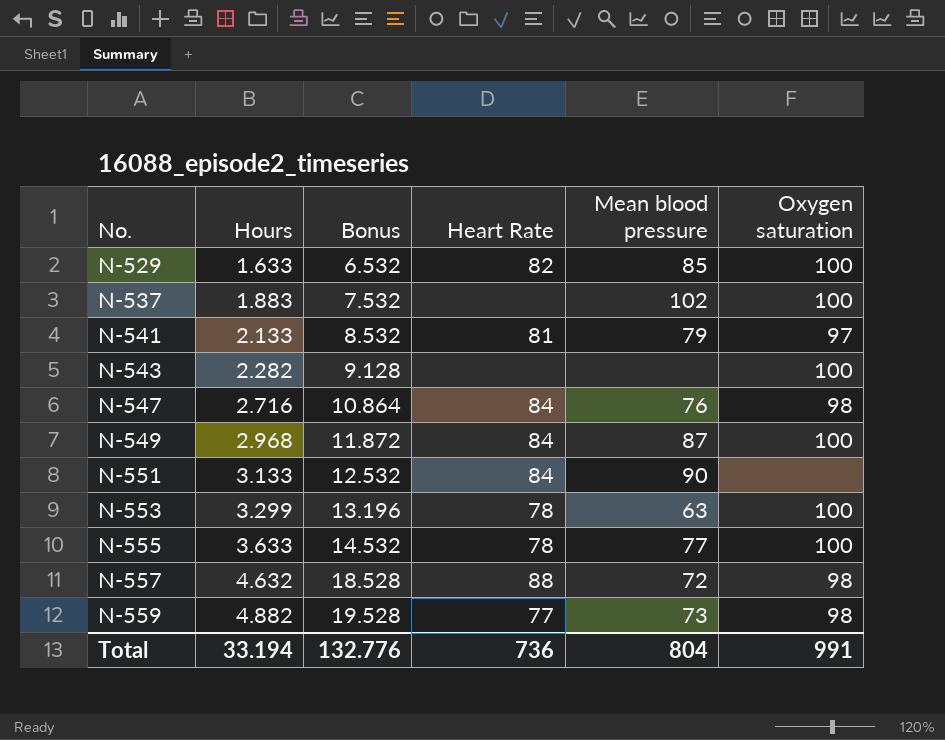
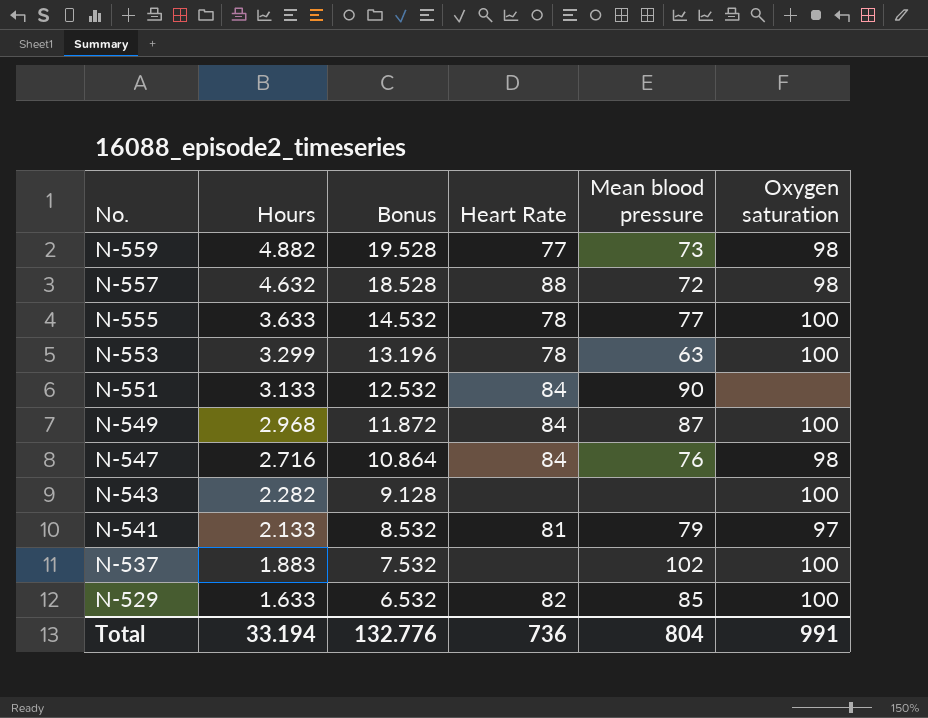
row order: No. ascending -> No. descending

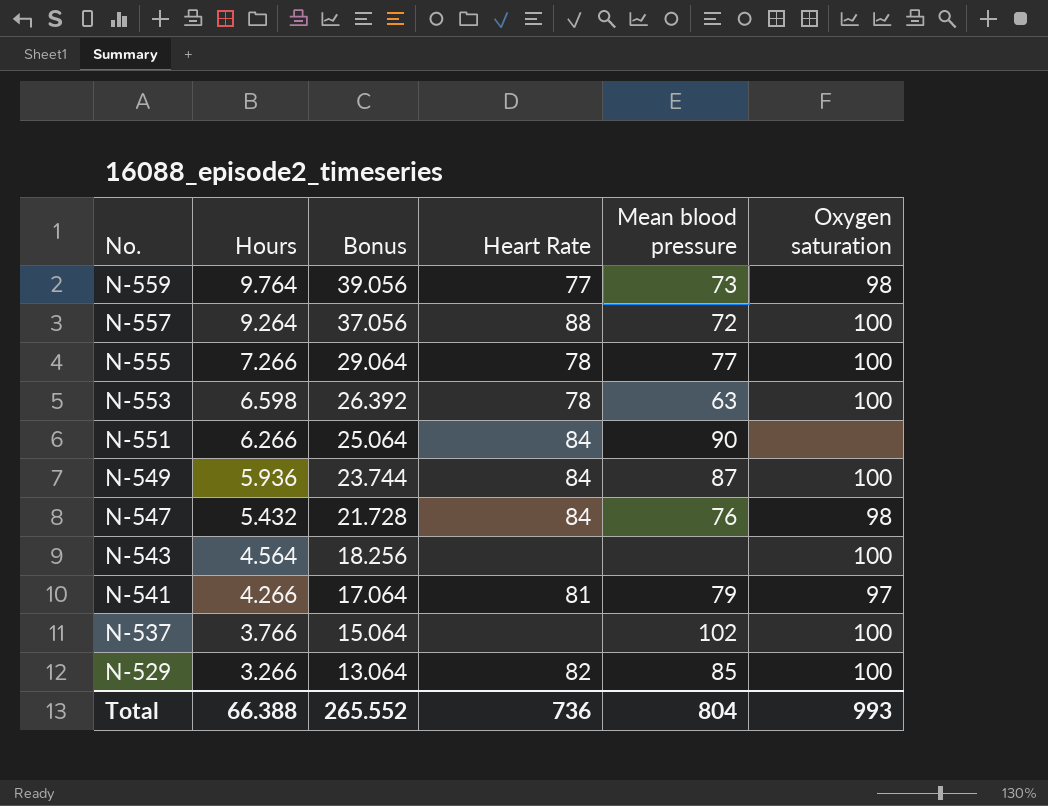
N-559 | Hours: 4.882 -> 9.764
N-559 | Bonus: 19.528 -> 39.056
N-557 | Hours: 4.632 -> 9.264
N-557 | Bonus: 18.528 -> 37.056
N-557 | Oxygen saturation: 98 -> 100
N-555 | Hours: 3.633 -> 7.266
N-555 | Bonus: 14.532 -> 29.064
N-553 | Hours: 3.299 -> 6.598
N-553 | Bonus: 13.196 -> 26.392
N-551 | Hours: 3.133 -> 6.266
N-551 | Bonus: 12.532 -> 25.064
N-549 | Hours: 2.968 -> 5.936
N-549 | Bonus: 11.872 -> 23.744
N-547 | Hours: 2.716 -> 5.432
N-547 | Bonus: 10.864 -> 21.728
N-543 | Hours: 2.282 -> 4.564
N-543 | Bonus: 9.128 -> 18.256
N-541 | Hours: 2.133 -> 4.266
N-541 | Bonus: 8.532 -> 17.064
N-537 | Hours: 1.883 -> 3.766
N-537 | Bonus: 7.532 -> 15.064
N-529 | Hours: 1.633 -> 3.266
N-529 | Bonus: 6.532 -> 13.064
Total | Hours: 33.194 -> 66.388
Total | Bonus: 132.776 -> 265.552
Total | Oxygen saturation: 991 -> 993

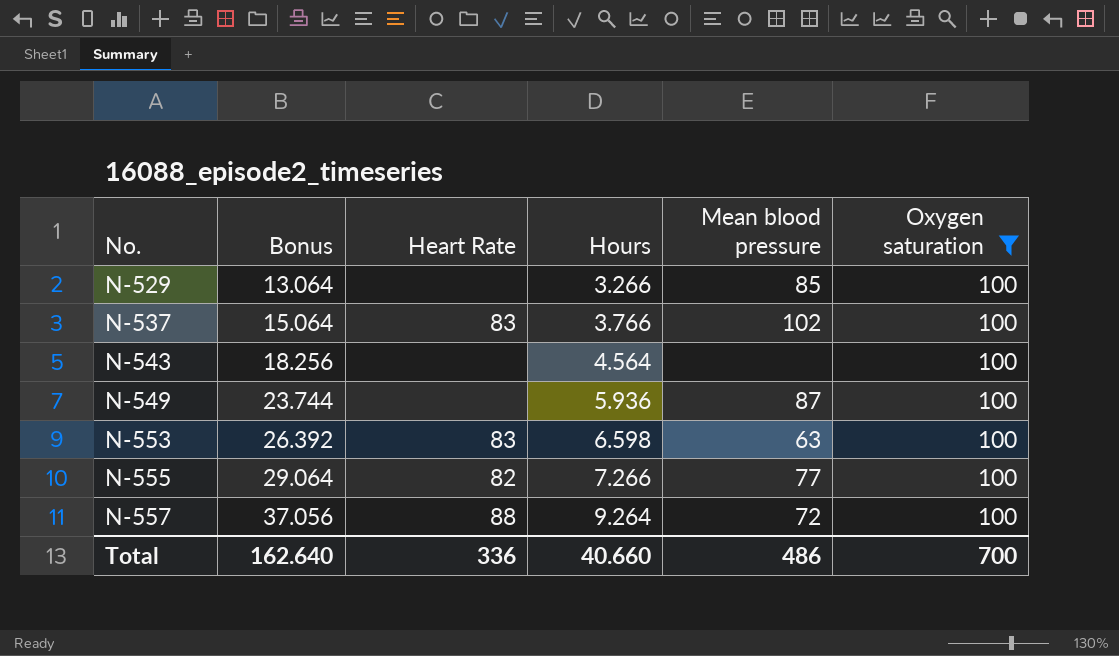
filter: none -> Oxygen saturation = 100
row order: No. descending -> No. ascending
column Hours | position: 2 -> 4
N-529 | Heart Rate: 82 -> none
N-537 | Heart Rate: none -> 83
N-549 | Heart Rate: 84 -> none
N-553 | Heart Rate: 78 -> 83
N-555 | Heart Rate: 78 -> 82
Total | Bonus: 265.552 -> 162.640
Total | Heart Rate: 736 -> 336
Total | Hours: 66.388 -> 40.660
Total | Mean blood pressure: 804 -> 486
Total | Oxygen saturation: 993 -> 700

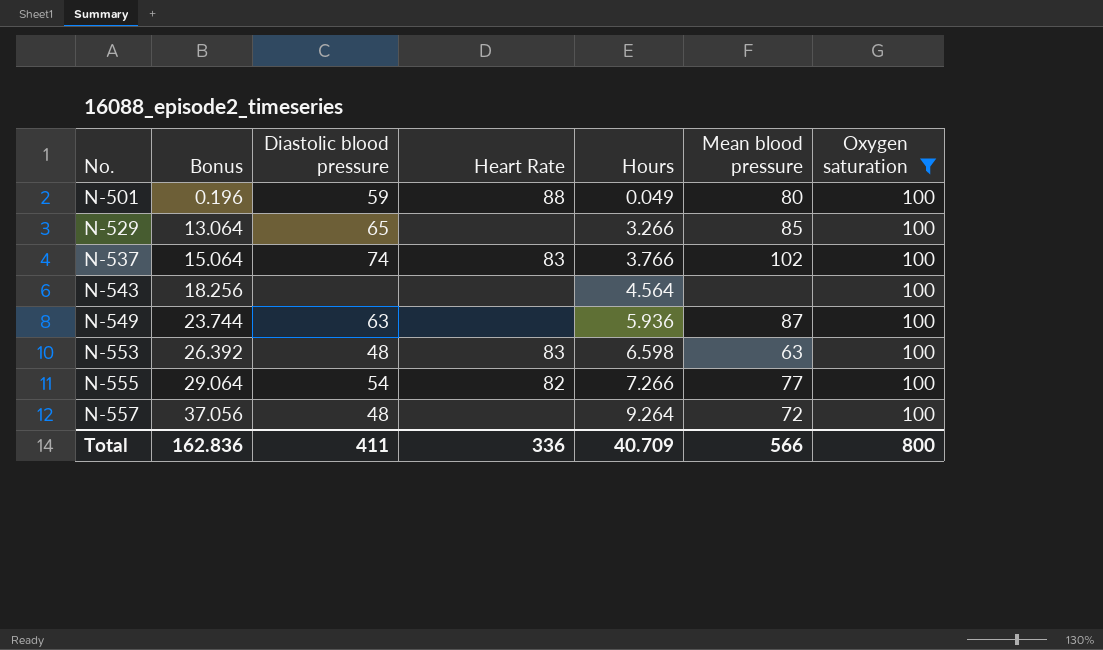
column Diastolic blood pressure | position: none -> 3
row N-501: none -> 0.196 | 59 | 88 | 0.049 | 80 | 100
N-557 | Heart Rate: 88 -> none
Total | Bonus: 162.640 -> 162.836
Total | Hours: 40.660 -> 40.709
Total | Mean blood pressure: 486 -> 566
Total | Oxygen saturation: 700 -> 800

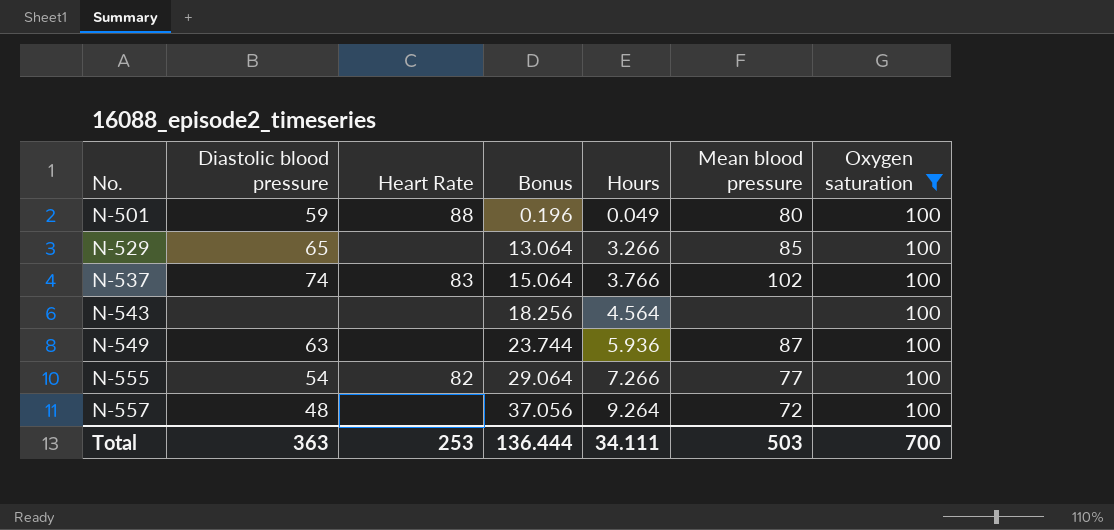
column Bonus | position: 2 -> 4
row N-553: 26.392 | 48 | 83 | 6.598 | 63 | 100 -> none
Total | Diastolic blood pressure: 411 -> 363
Total | Heart Rate: 336 -> 253
Total | Bonus: 162.836 -> 136.444
Total | Hours: 40.709 -> 34.111
Total | Mean blood pressure: 566 -> 503
Total | Oxygen saturation: 800 -> 700

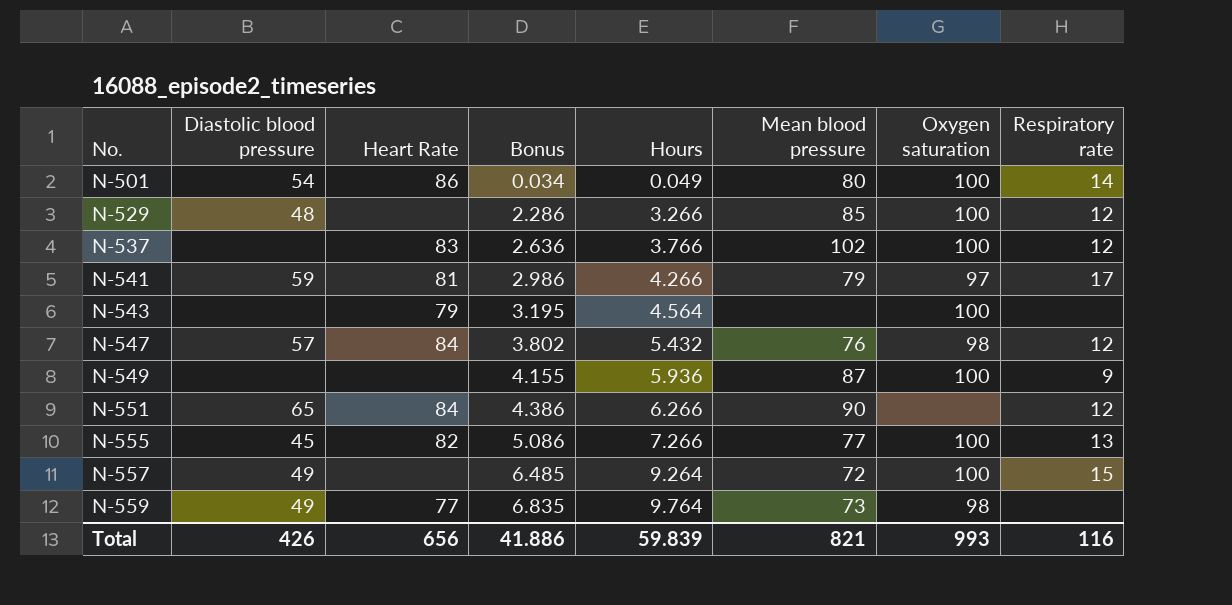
filter: Oxygen saturation = 100 -> none
column Bonus | formula: [Hours] * 4 -> [Hours] * 0.7
column Respiratory rate | position: none -> 8
N-501 | Diastolic blood pressure: 59 -> 54
N-501 | Heart Rate: 88 -> 86
N-529 | Diastolic blood pressure: 65 -> 48
N-537 | Diastolic blood pressure: 74 -> none
N-543 | Heart Rate: none -> 79
N-549 | Diastolic blood pressure: 63 -> none
N-555 | Diastolic blood pressure: 54 -> 45
N-557 | Diastolic blood pressure: 48 -> 49
Total | Diastolic blood pressure: 363 -> 426
Total | Heart Rate: 253 -> 656
Total | Bonus: 136.444 -> 41.886
Total | Hours: 34.111 -> 59.839
Total | Mean blood pressure: 503 -> 821
Total | Oxygen saturation: 700 -> 993

